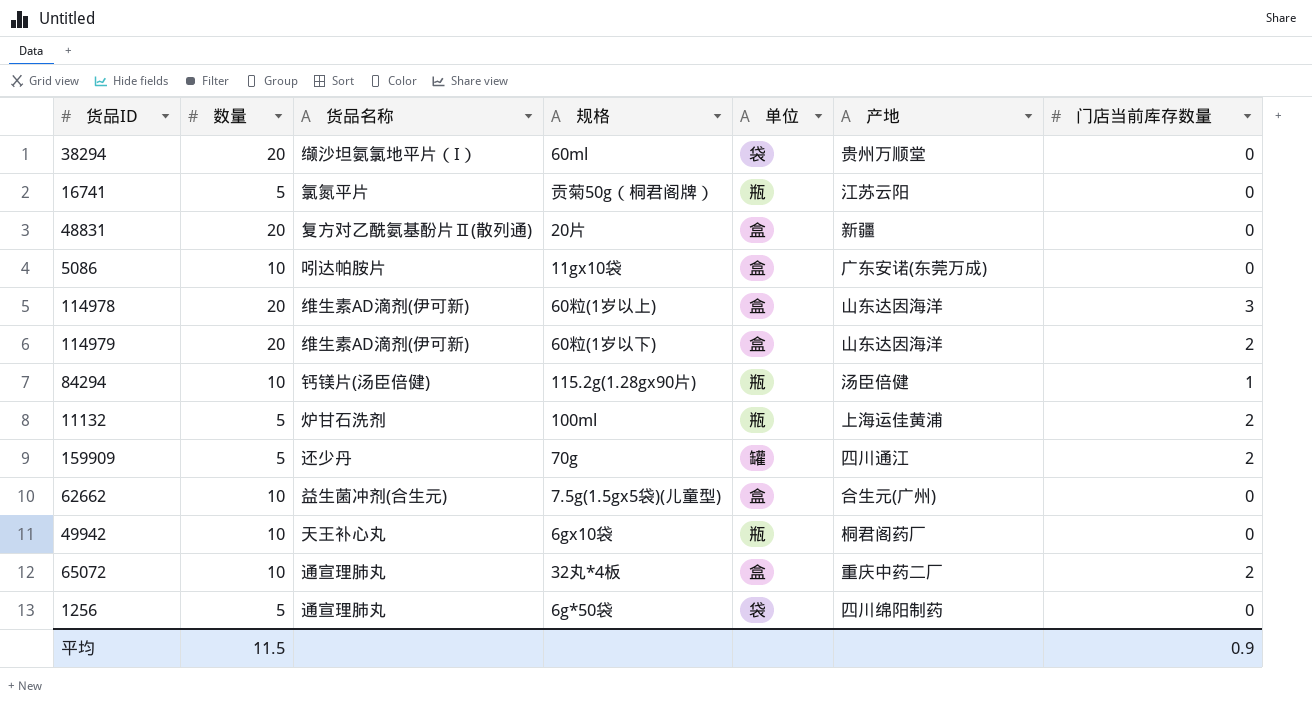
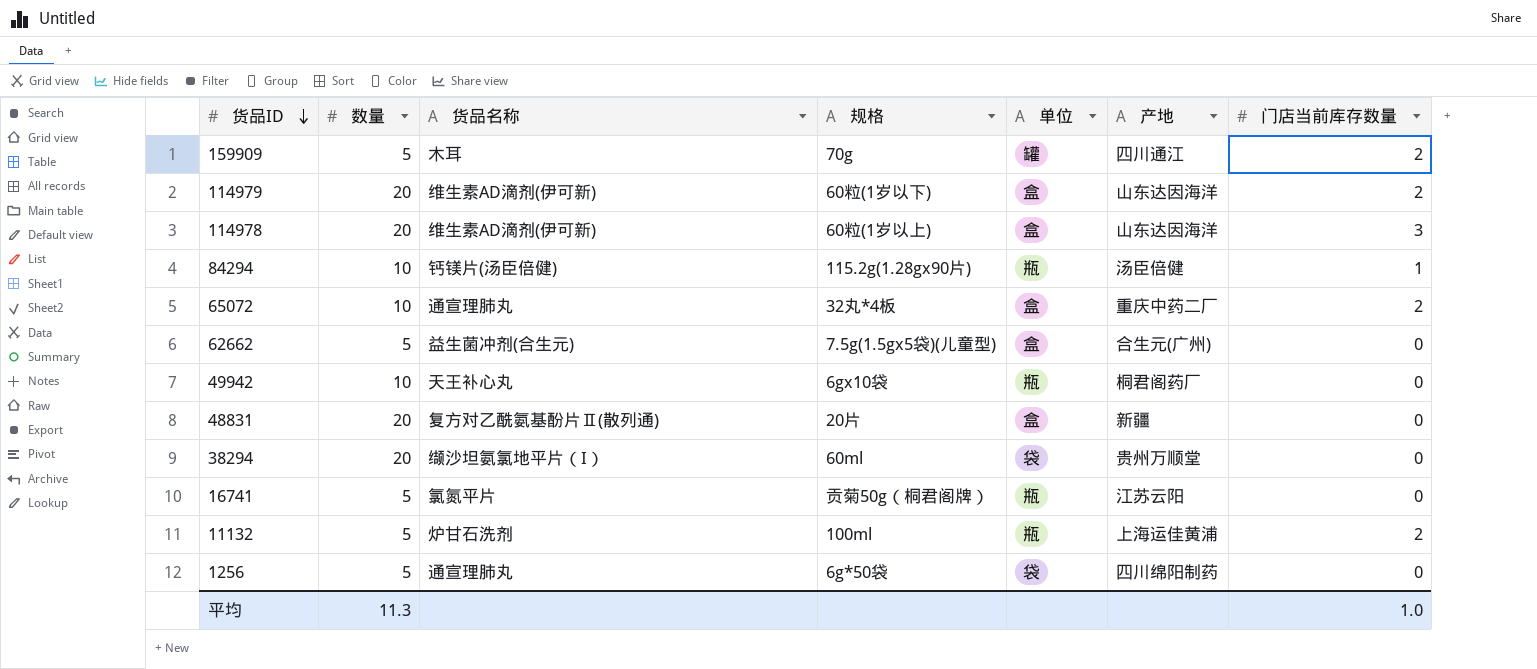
row order: none -> 货品ID descending
row 5086: 10 | 吲达帕胺片 | 11gx10袋 | 盒 | 广东安诺(东莞万成) | 0 -> none
159909 | 货品名称: 还少丹 -> 木耳
62662 | 数量: 10 -> 5
平均 | 数量: 11.5 -> 11.3
平均 | 门店当前库存数量: 0.9 -> 1.0

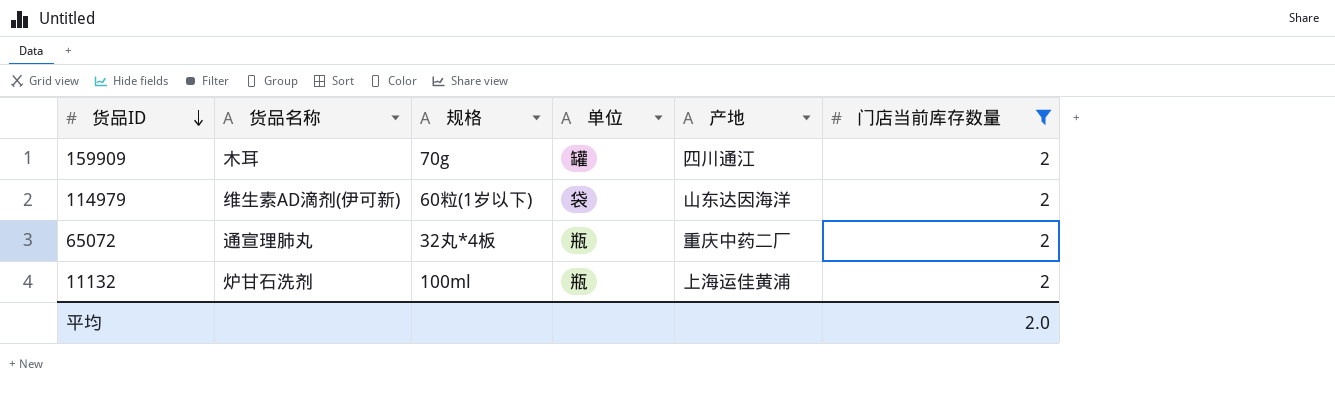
filter: none -> 门店当前库存数量 = 2
column 数量 | position: 2 -> none
114979 | 单位: 盒 -> 袋
65072 | 单位: 盒 -> 瓶
平均 | 门店当前库存数量: 1.0 -> 2.0

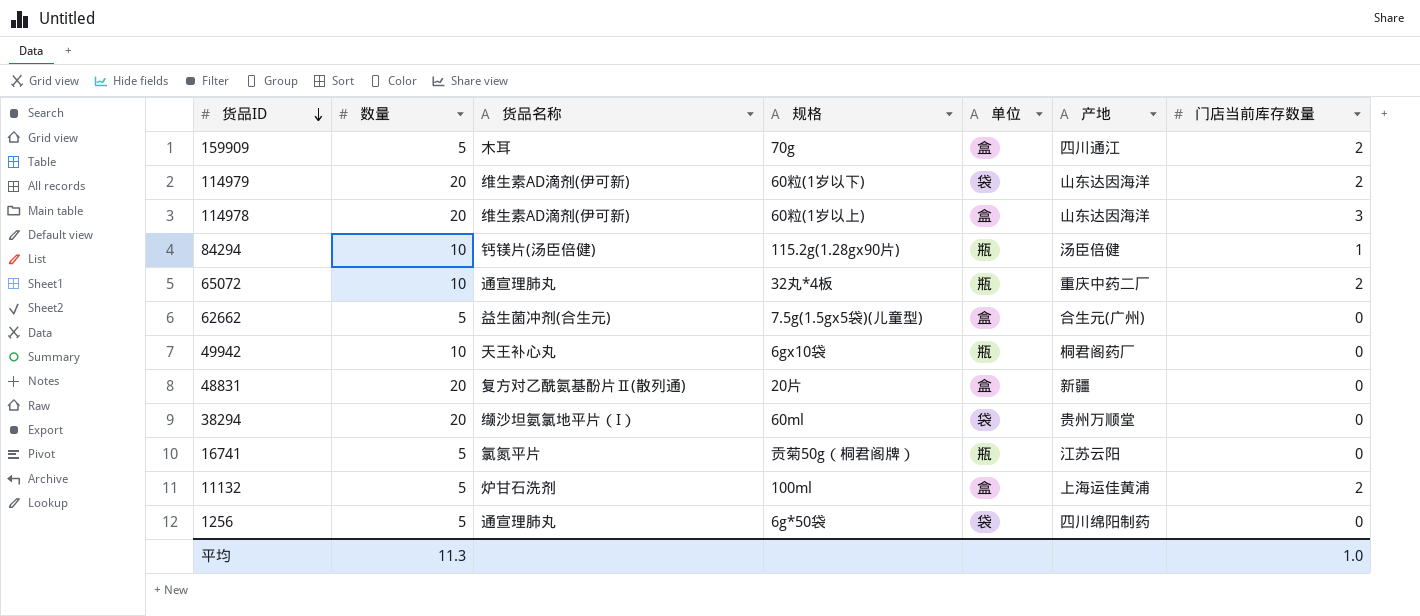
filter: 门店当前库存数量 = 2 -> none
column 数量 | position: none -> 2
159909 | 单位: 罐 -> 盒
11132 | 单位: 瓶 -> 盒
平均 | 门店当前库存数量: 2.0 -> 1.0

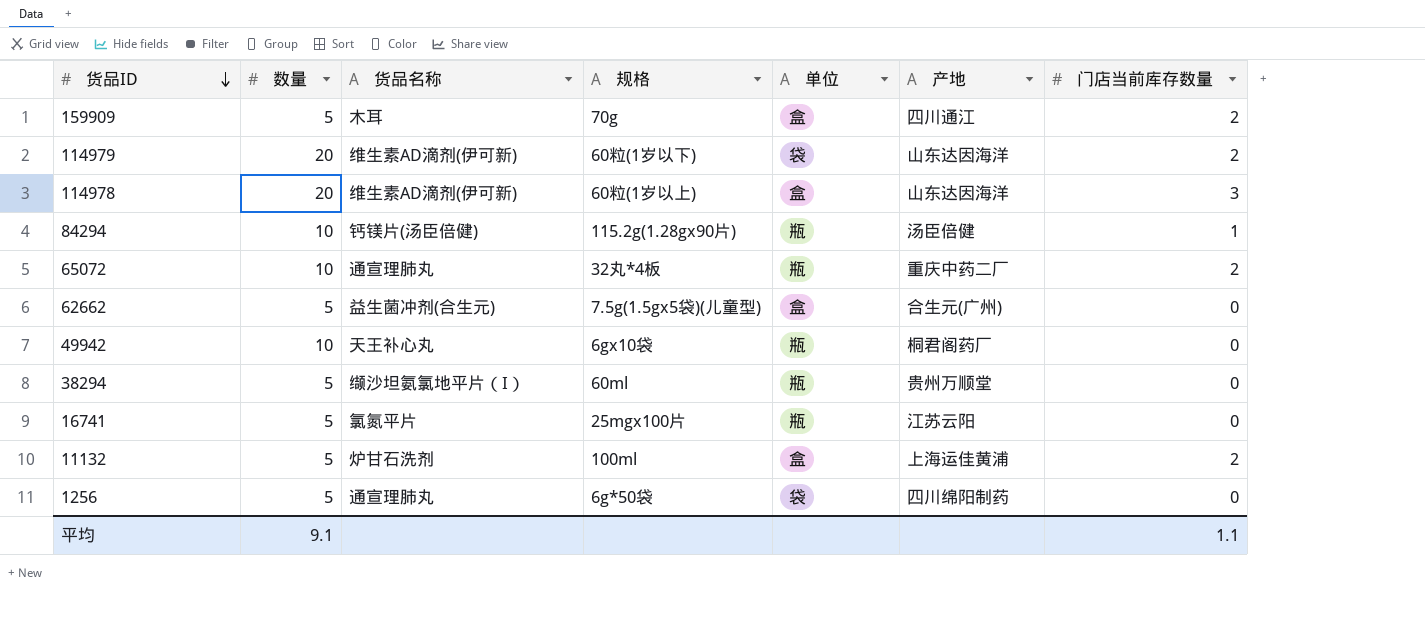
row 48831: 20 | 复方对乙酰氨基酚片Ⅱ(散列通) | 20片 | 盒 | 新疆 | 0 -> none
38294 | 数量: 20 -> 5
38294 | 单位: 袋 -> 瓶
16741 | 规格: 贡菊50g（桐君阁牌） -> 25mgx100片
平均 | 数量: 11.3 -> 9.1
平均 | 门店当前库存数量: 1.0 -> 1.1

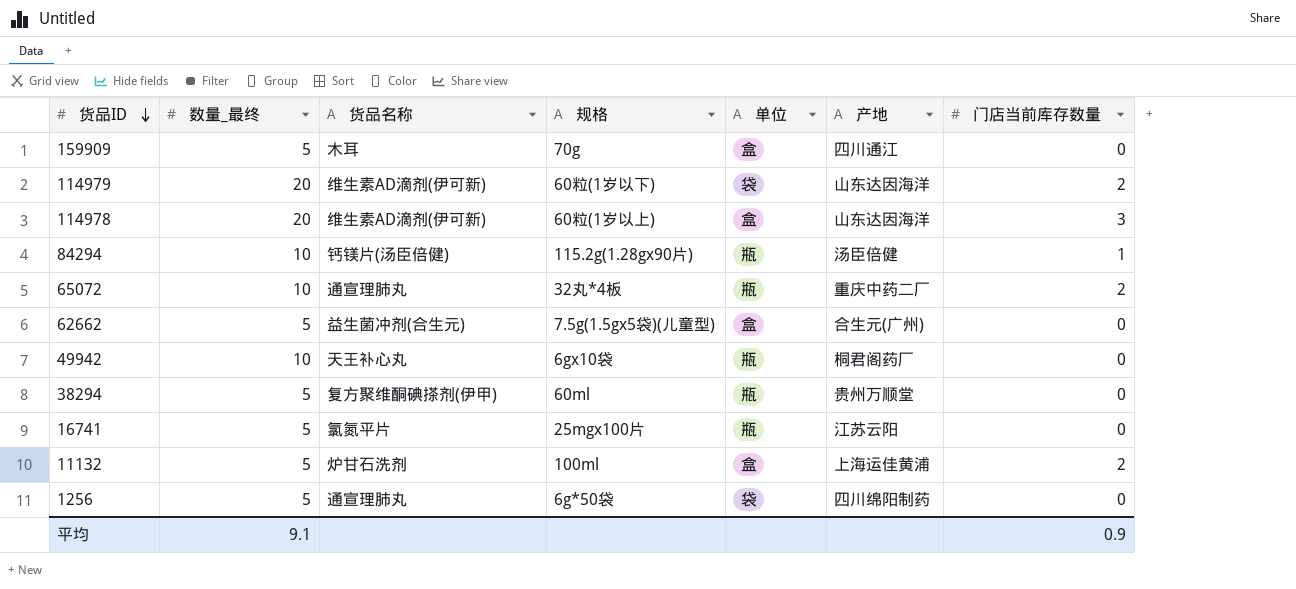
column name: 数量 -> 数量_最终
159909 | 门店当前库存数量: 2 -> 0
38294 | 货品名称: 缬沙坦氨氯地平片（I） -> 复方聚维酮碘搽剂(伊甲)
平均 | 门店当前库存数量: 1.1 -> 0.9

